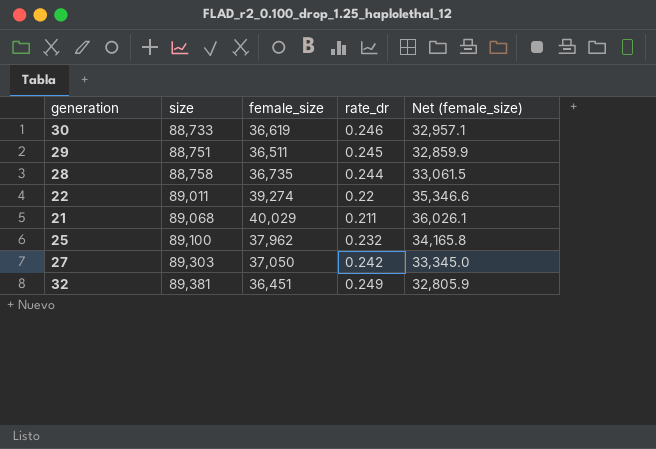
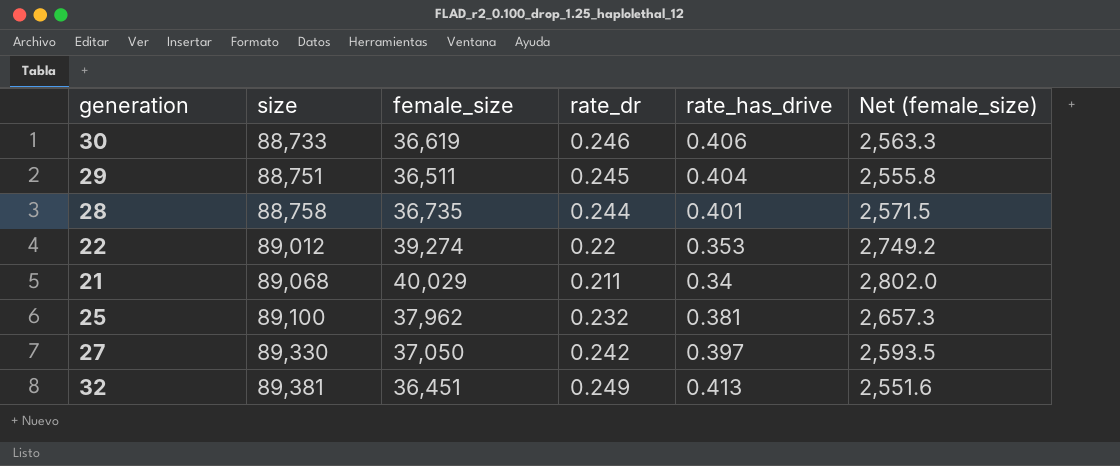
column rate_has_drive | position: none -> 5
column Net (female_size) | formula: [female_size] * 0.9 -> [female_size] * 0.07
22 | size: 89,011 -> 89,012
27 | size: 89,303 -> 89,330

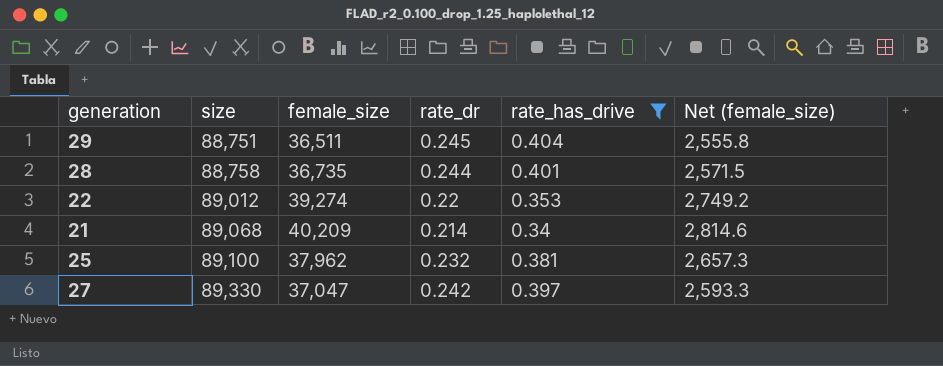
filter: none -> rate_has_drive <= 0.404
21 | female_size: 40,029 -> 40,209
21 | rate_dr: 0.211 -> 0.214
21 | Net (female_size): 2,802.0 -> 2,814.6
27 | female_size: 37,050 -> 37,047
27 | Net (female_size): 2,593.5 -> 2,593.3

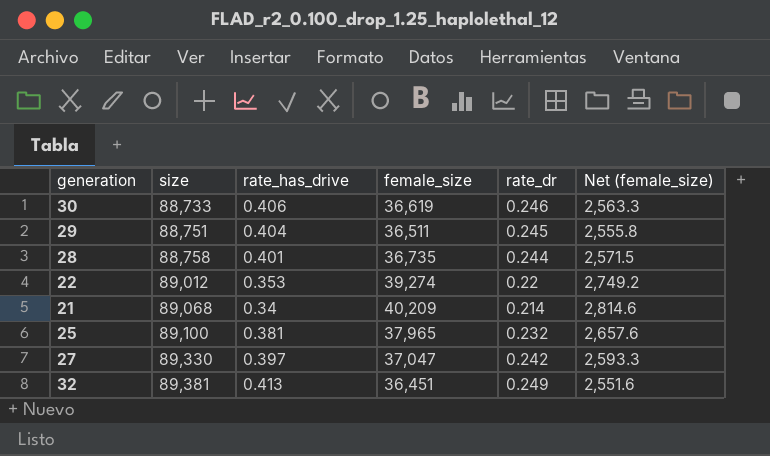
filter: rate_has_drive <= 0.404 -> none
column rate_has_drive | position: 5 -> 3
25 | female_size: 37,962 -> 37,965
25 | Net (female_size): 2,657.3 -> 2,657.6

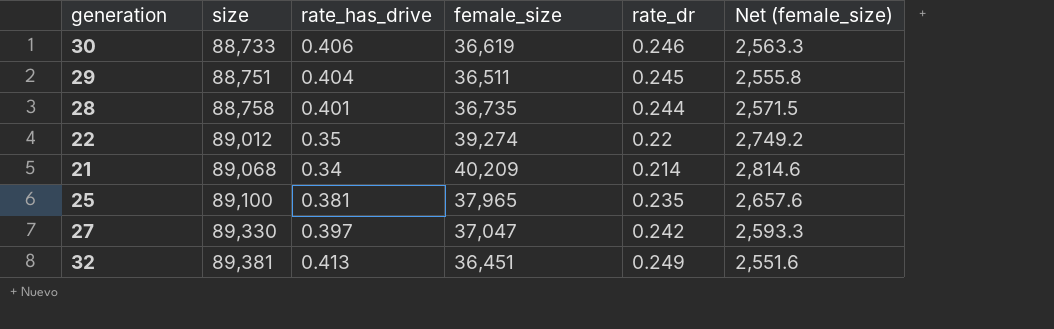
22 | rate_has_drive: 0.353 -> 0.35
25 | rate_dr: 0.232 -> 0.235

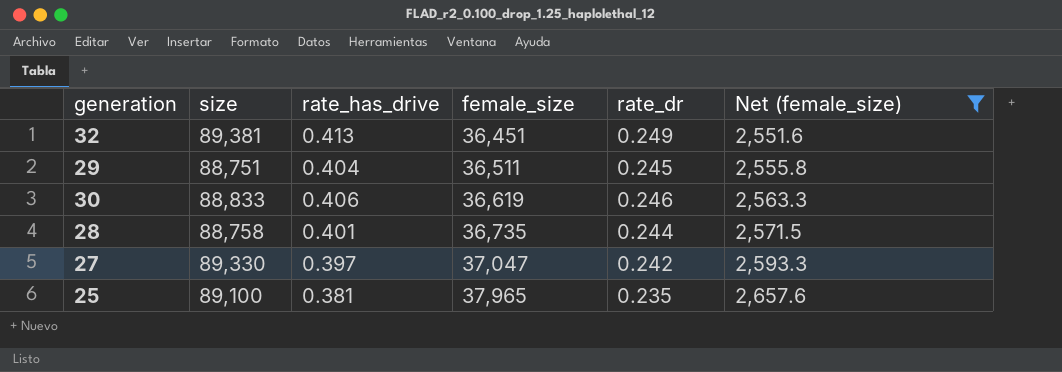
filter: none -> Net (female_size) <= 2,657.6
row order: size ascending -> female_size ascending
30 | size: 88,733 -> 88,833

